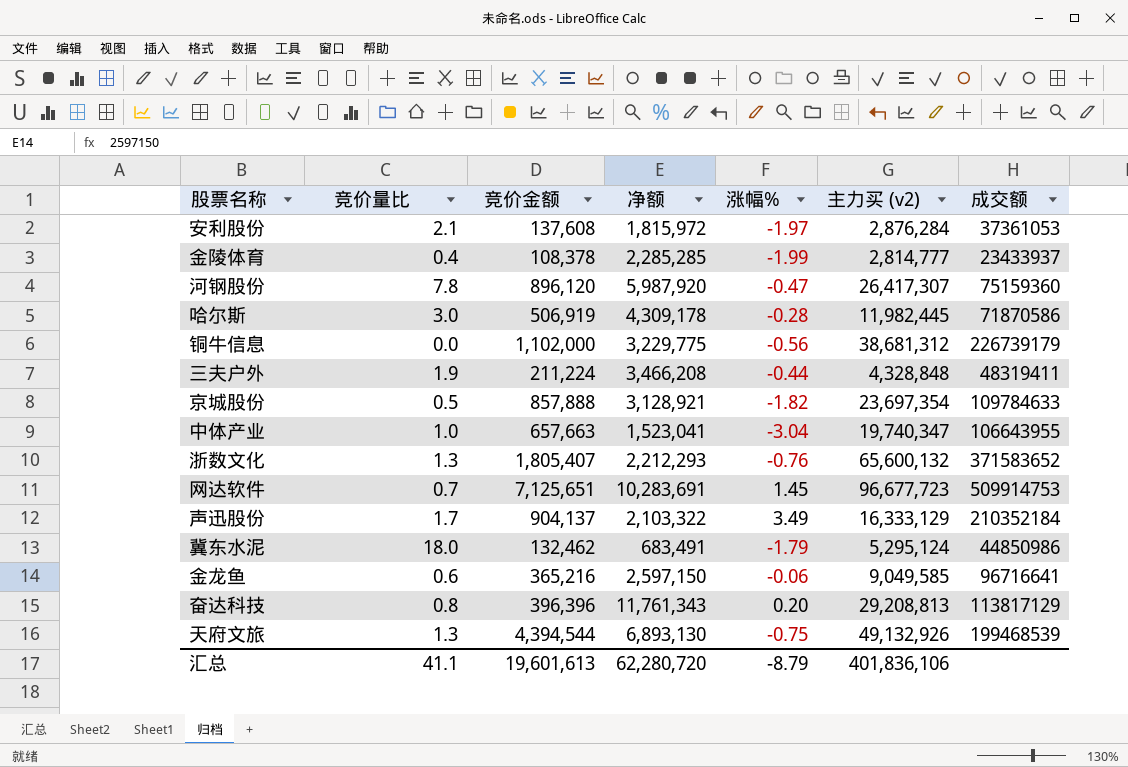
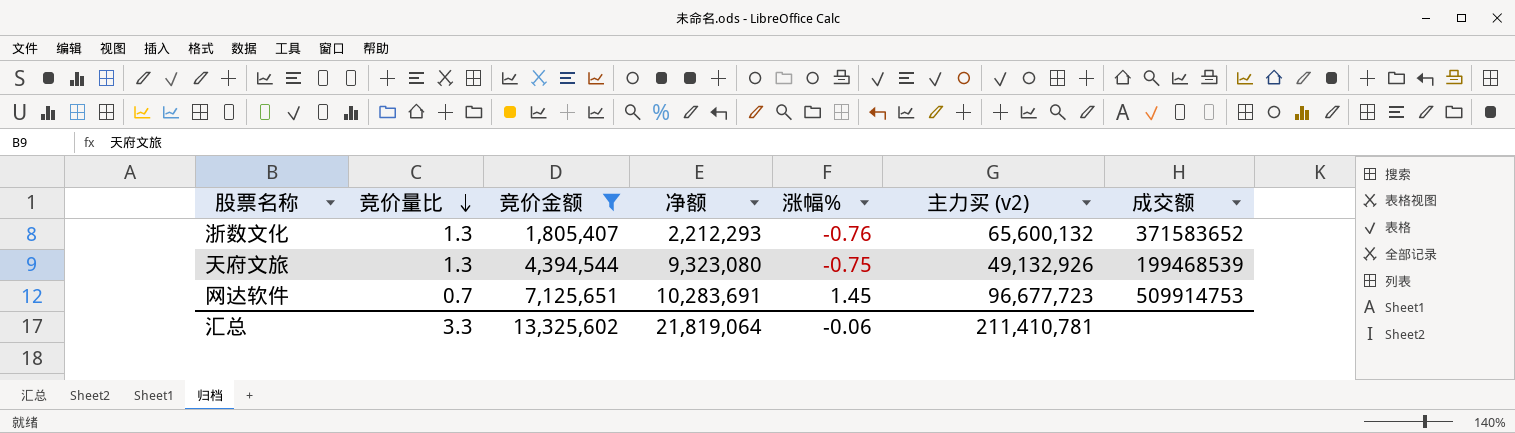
filter: none -> 竞价金额 >= 1,805,407
row order: none -> 竞价量比 descending
天府文旅 | 净额: 6,893,130 -> 9,323,080
汇总 | 竞价量比: 41.1 -> 3.3
汇总 | 竞价金额: 19,601,613 -> 13,325,602
汇总 | 净额: 62,280,720 -> 21,819,064
汇总 | 涨幅%: -8.79 -> -0.06
汇总 | 主力买 (v2): 401,836,106 -> 211,410,781

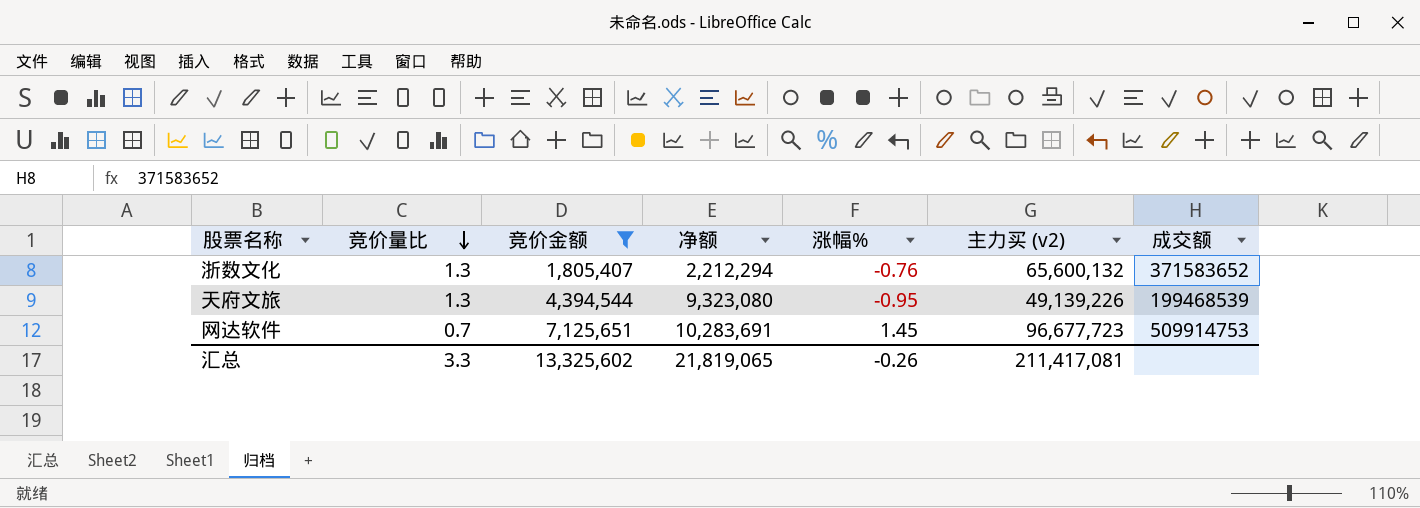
浙数文化 | 净额: 2,212,293 -> 2,212,294
天府文旅 | 涨幅%: -0.75 -> -0.95
天府文旅 | 主力买 (v2): 49,132,926 -> 49,139,226
汇总 | 净额: 21,819,064 -> 21,819,065
汇总 | 涨幅%: -0.06 -> -0.26
汇总 | 主力买 (v2): 211,410,781 -> 211,417,081

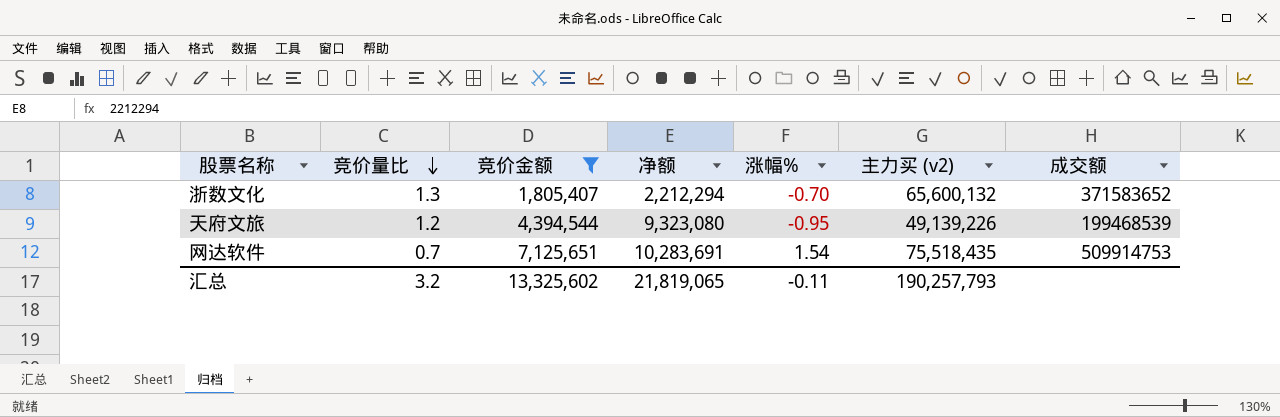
浙数文化 | 涨幅%: -0.76 -> -0.70
天府文旅 | 竞价量比: 1.3 -> 1.2
网达软件 | 涨幅%: 1.45 -> 1.54
网达软件 | 主力买 (v2): 96,677,723 -> 75,518,435
汇总 | 竞价量比: 3.3 -> 3.2
汇总 | 涨幅%: -0.26 -> -0.11
汇总 | 主力买 (v2): 211,417,081 -> 190,257,793

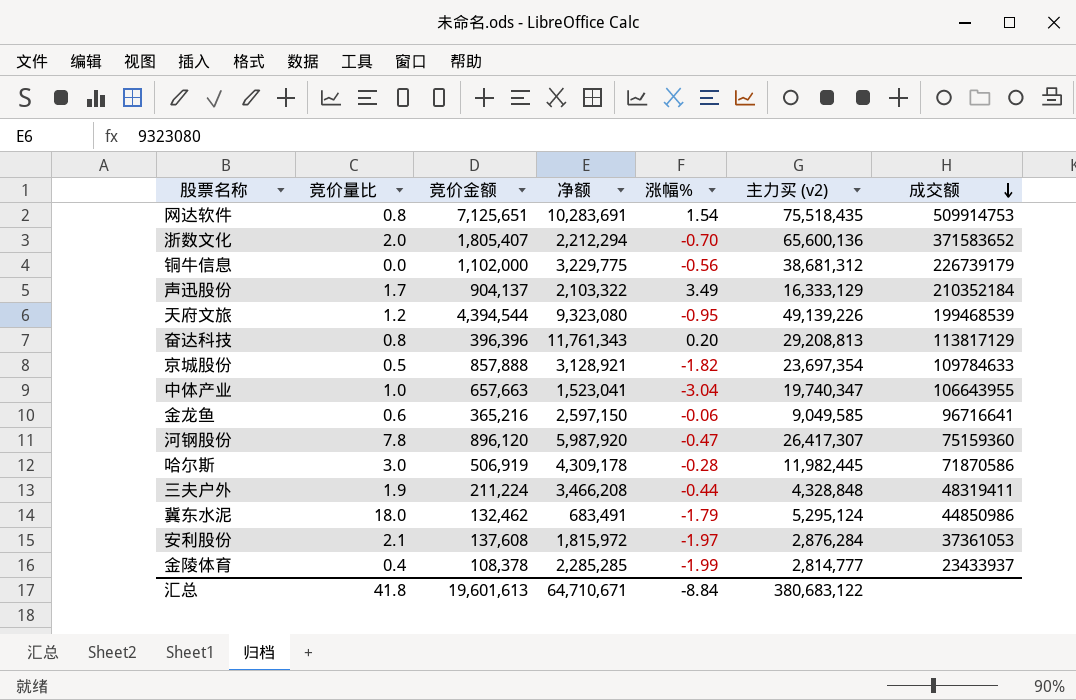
filter: 竞价金额 >= 1,805,407 -> none
row order: 竞价量比 descending -> 成交额 descending
网达软件 | 竞价量比: 0.7 -> 0.8
浙数文化 | 竞价量比: 1.3 -> 2.0
浙数文化 | 主力买 (v2): 65,600,132 -> 65,600,136
汇总 | 竞价量比: 3.2 -> 41.8
汇总 | 竞价金额: 13,325,602 -> 19,601,613
汇总 | 净额: 21,819,065 -> 64,710,671
汇总 | 涨幅%: -0.11 -> -8.84
汇总 | 主力买 (v2): 190,257,793 -> 380,683,122

